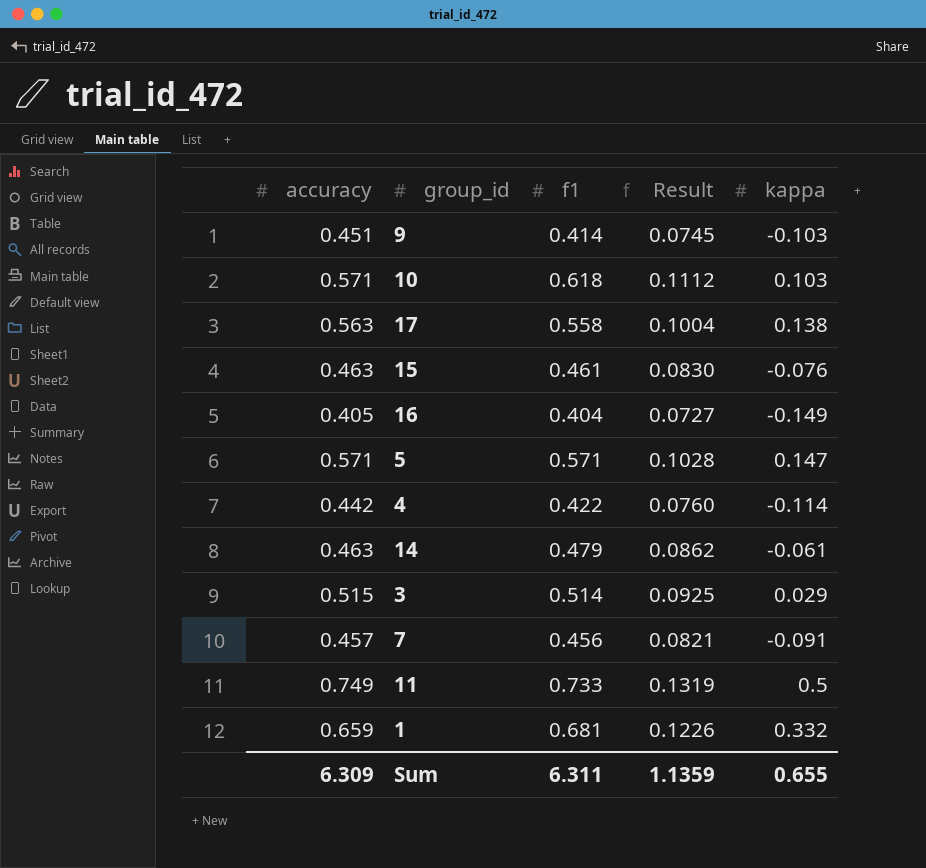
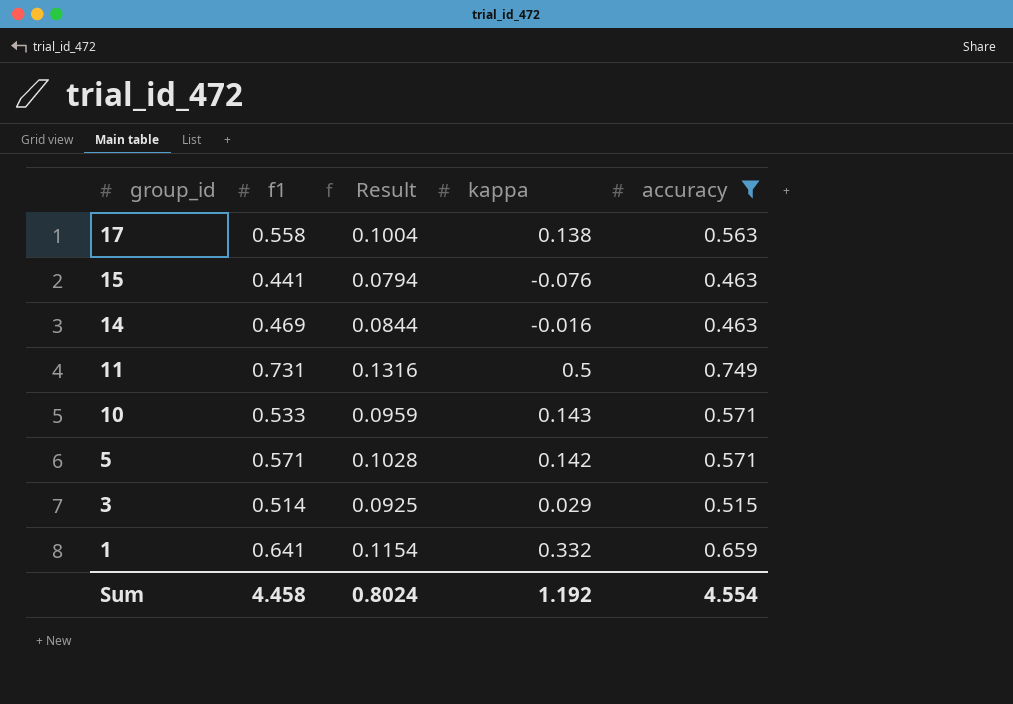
filter: none -> accuracy >= 0.463
row order: none -> group_id descending
column accuracy | position: 1 -> 5
15 | f1: 0.461 -> 0.441
15 | Result: 0.0830 -> 0.0794
14 | f1: 0.479 -> 0.469
14 | Result: 0.0862 -> 0.0844
14 | kappa: -0.061 -> -0.016
11 | f1: 0.733 -> 0.731
11 | Result: 0.1319 -> 0.1316
10 | f1: 0.618 -> 0.533
10 | Result: 0.1112 -> 0.0959
10 | kappa: 0.103 -> 0.143
5 | kappa: 0.147 -> 0.142
1 | f1: 0.681 -> 0.641
1 | Result: 0.1226 -> 0.1154
Sum | f1: 6.311 -> 4.458
Sum | Result: 1.1359 -> 0.8024
Sum | kappa: 0.655 -> 1.192
Sum | accuracy: 6.309 -> 4.554

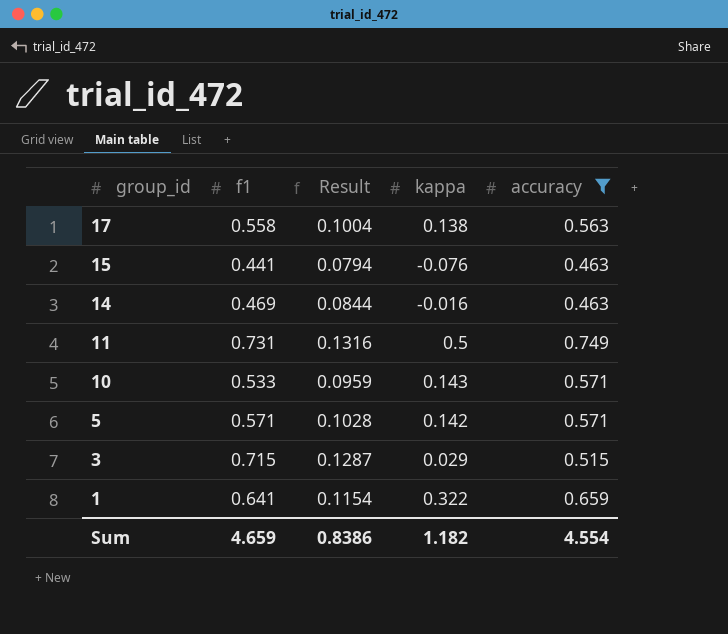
3 | f1: 0.514 -> 0.715
3 | Result: 0.0925 -> 0.1287
1 | kappa: 0.332 -> 0.322
Sum | f1: 4.458 -> 4.659
Sum | Result: 0.8024 -> 0.8386
Sum | kappa: 1.192 -> 1.182

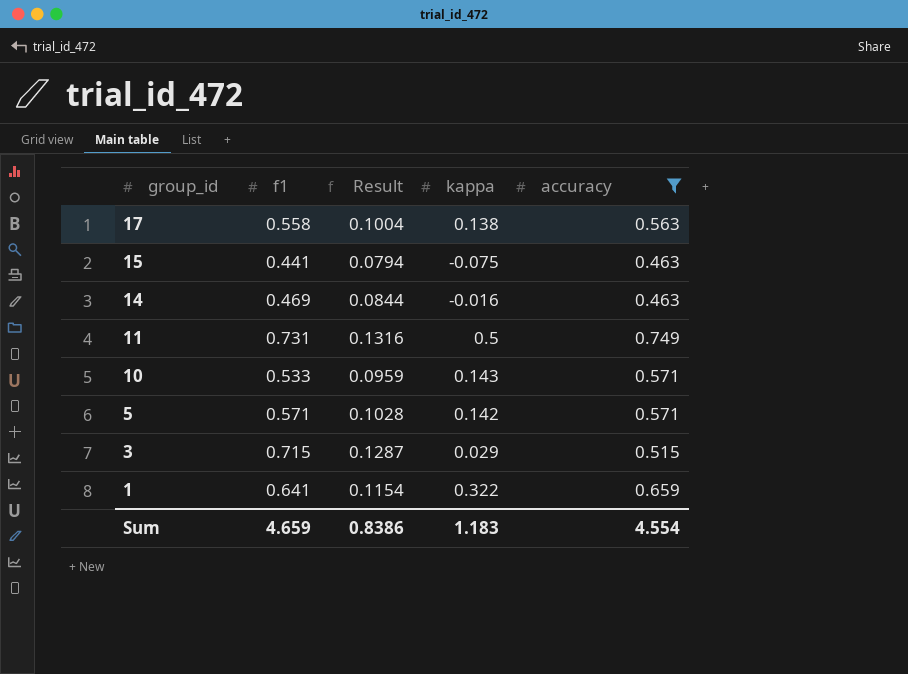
15 | kappa: -0.076 -> -0.075
Sum | kappa: 1.182 -> 1.183

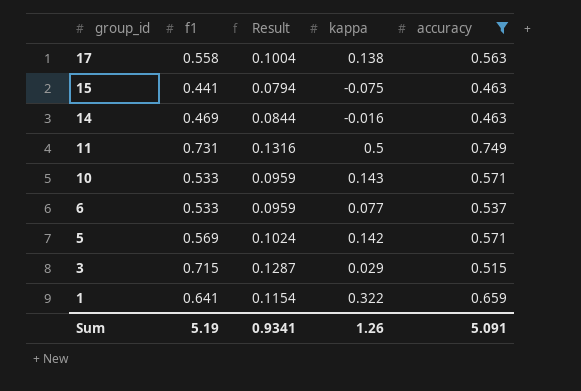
row 6: none -> 0.533 | 0.0959 | 0.077 | 0.537
5 | f1: 0.571 -> 0.569
5 | Result: 0.1028 -> 0.1024
Sum | f1: 4.659 -> 5.19
Sum | Result: 0.8386 -> 0.9341
Sum | kappa: 1.183 -> 1.26
Sum | accuracy: 4.554 -> 5.091

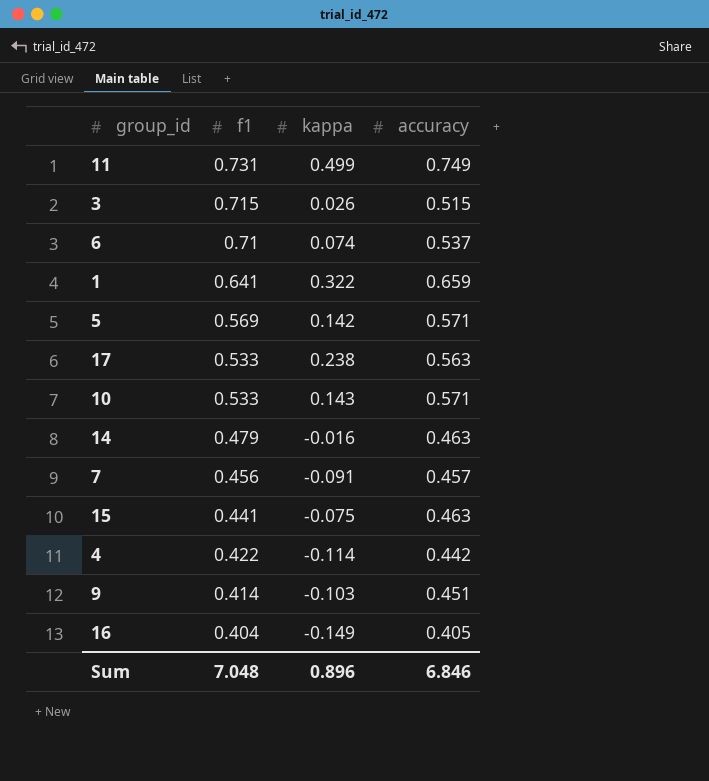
filter: accuracy >= 0.463 -> none
row order: group_id descending -> f1 descending
column Result | formula: [f1] * 0.18 -> none
11 | kappa: 0.5 -> 0.499
3 | kappa: 0.029 -> 0.026
6 | f1: 0.533 -> 0.71
6 | kappa: 0.077 -> 0.074
17 | f1: 0.558 -> 0.533
17 | kappa: 0.138 -> 0.238
14 | f1: 0.469 -> 0.479
Sum | f1: 5.19 -> 7.048
Sum | kappa: 1.26 -> 0.896
Sum | accuracy: 5.091 -> 6.846

